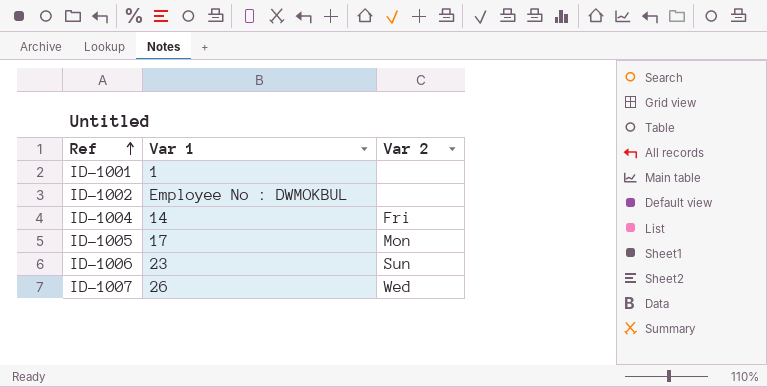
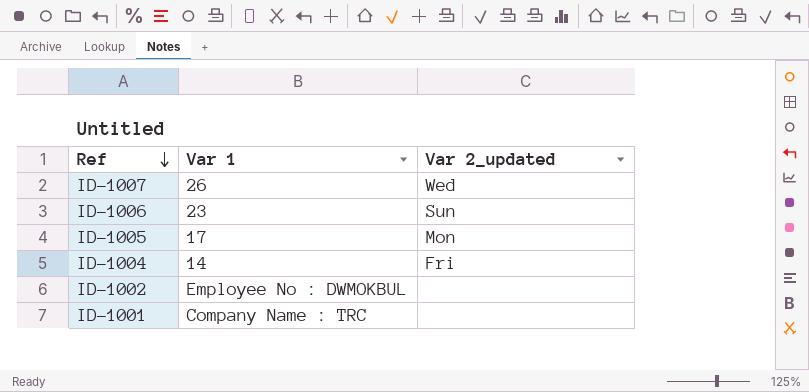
row order: Ref ascending -> Ref descending
column name: Var 2 -> Var 2_updated
ID-1001 | Var 1: 1 -> Company Name : TRC

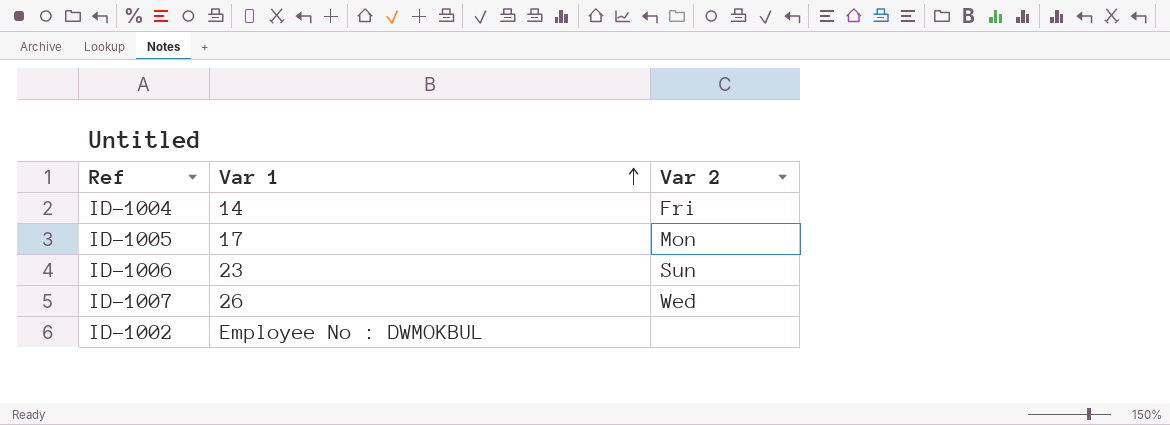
row order: Ref descending -> Var 1 ascending
column name: Var 2_updated -> Var 2
row ID-1001: Company Name : TRC | none -> none

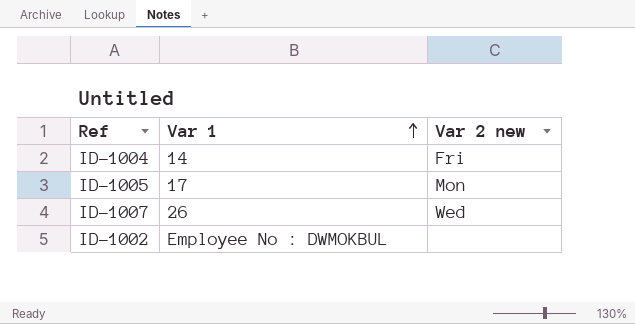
column name: Var 2 -> Var 2 new
row ID-1006: 23 | Sun -> none

